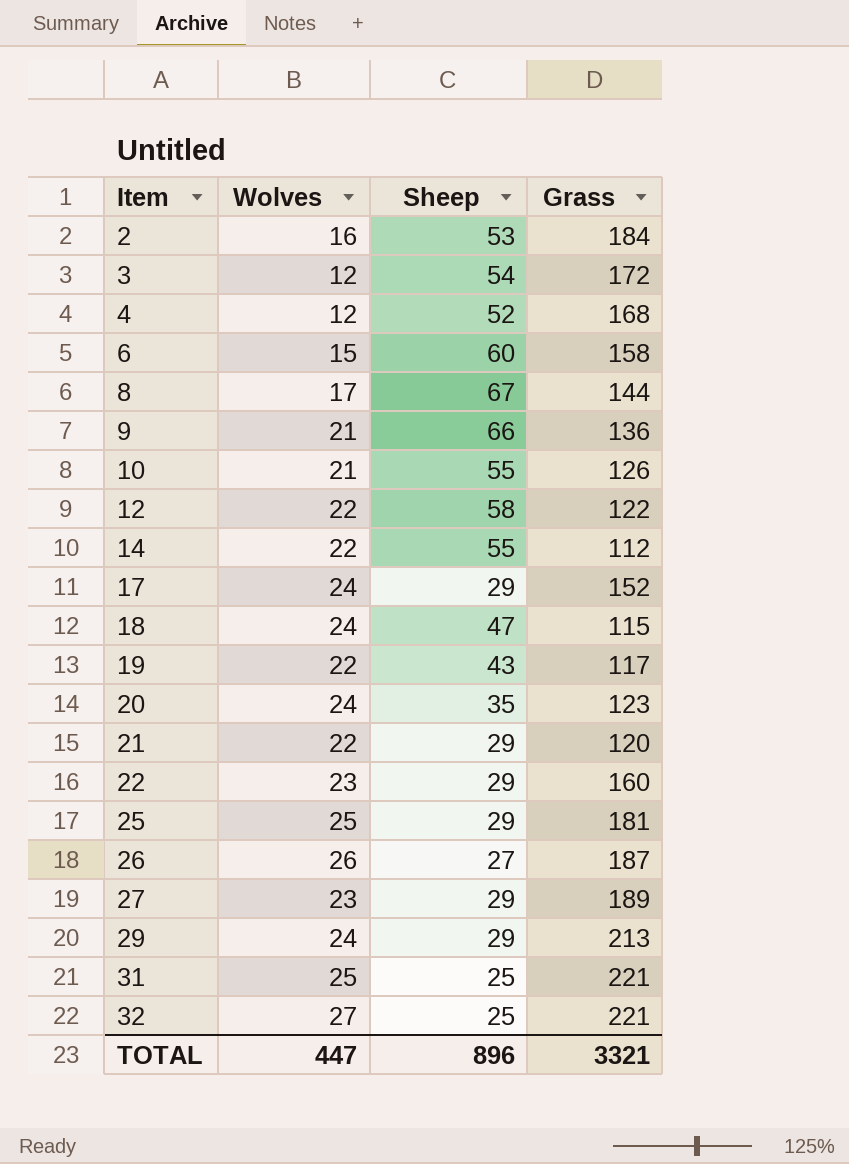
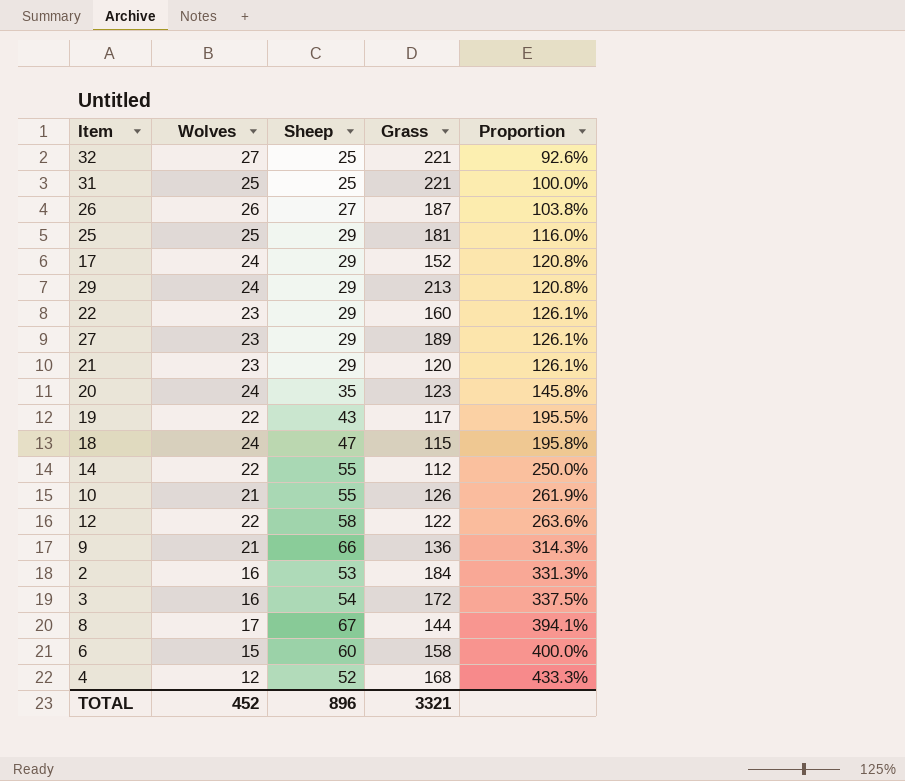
row order: Item ascending -> Proportion ascending
column Proportion | formula: none -> [Sheep] / [Wolves]
21 | Wolves: 22 -> 23
3 | Wolves: 12 -> 16
TOTAL | Wolves: 447 -> 452

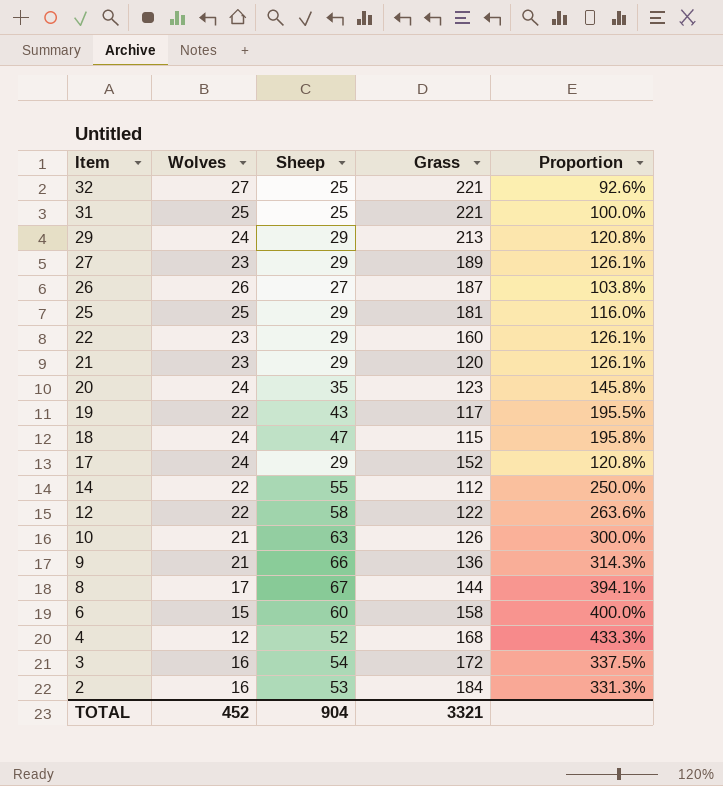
row order: Proportion ascending -> Item descending
10 | Sheep: 55 -> 63
10 | Proportion: 261.9% -> 300.0%
TOTAL | Sheep: 896 -> 904

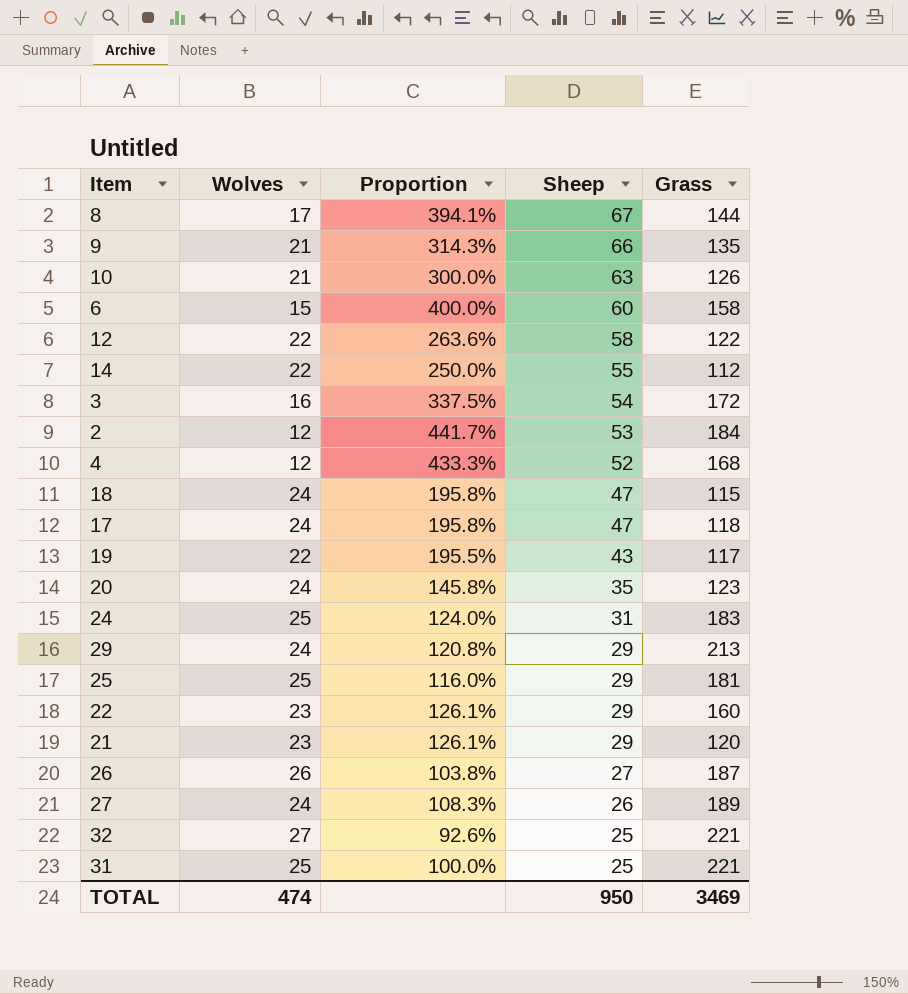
row order: Item descending -> Sheep descending
column Proportion | position: 5 -> 3
9 | Grass: 136 -> 135
2 | Wolves: 16 -> 12
2 | Proportion: 331.3% -> 441.7%
17 | Proportion: 120.8% -> 195.8%
17 | Sheep: 29 -> 47
17 | Grass: 152 -> 118
row 24: none -> 25 | 124.0% | 31 | 183
27 | Wolves: 23 -> 24
27 | Proportion: 126.1% -> 108.3%
27 | Sheep: 29 -> 26
TOTAL | Wolves: 452 -> 474
TOTAL | Sheep: 904 -> 950
TOTAL | Grass: 3321 -> 3469

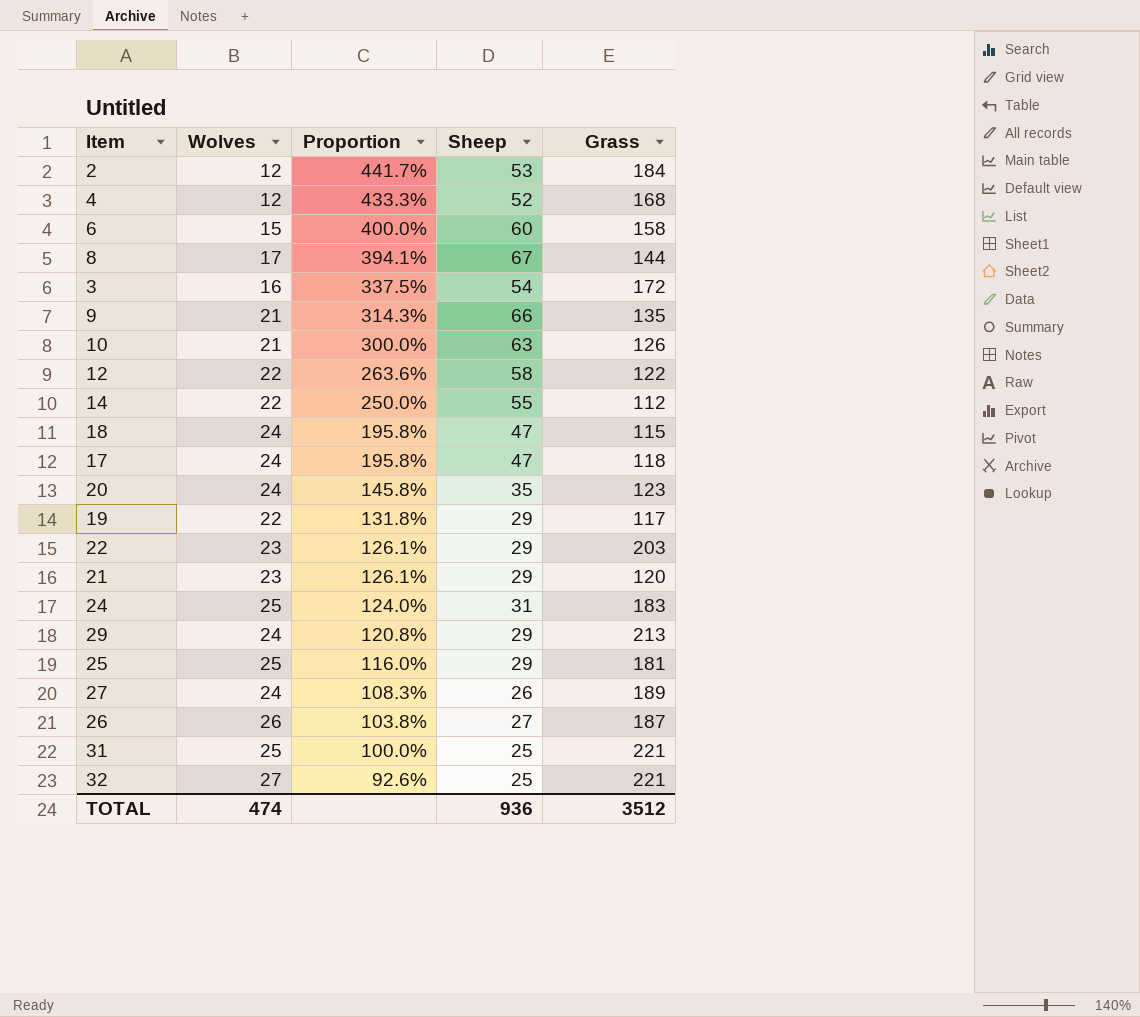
row order: Sheep descending -> Proportion descending
19 | Proportion: 195.5% -> 131.8%
19 | Sheep: 43 -> 29
22 | Grass: 160 -> 203
TOTAL | Sheep: 950 -> 936
TOTAL | Grass: 3469 -> 3512

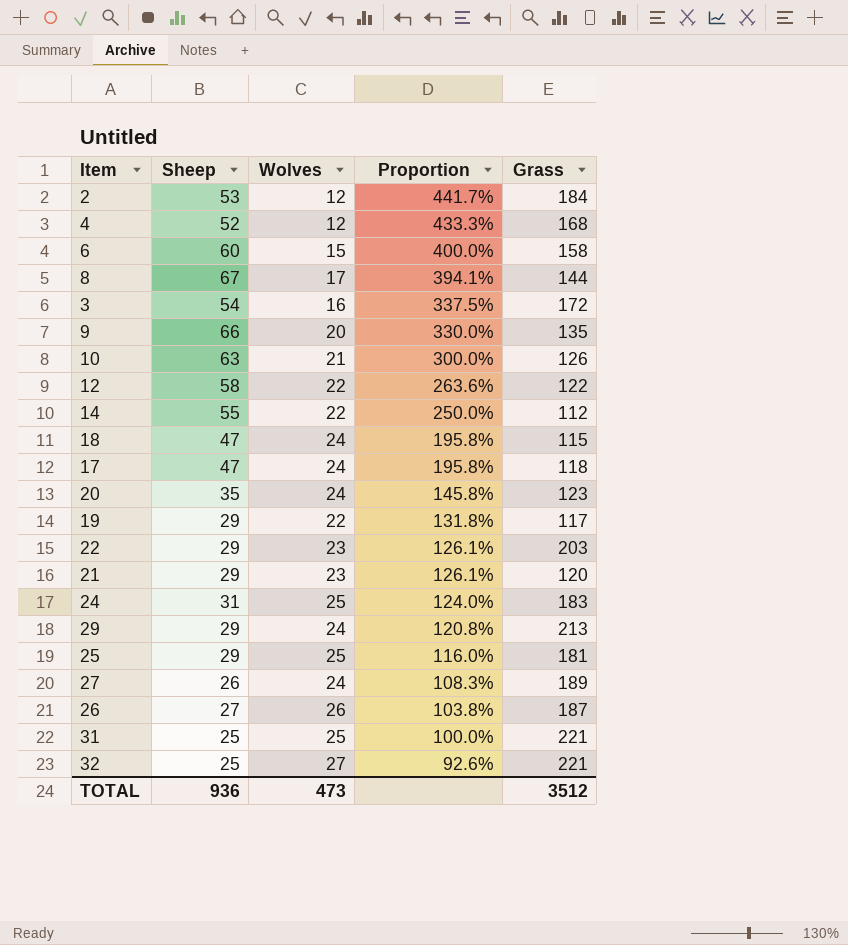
column Sheep | position: 4 -> 2
9 | Wolves: 21 -> 20
9 | Proportion: 314.3% -> 330.0%
TOTAL | Wolves: 474 -> 473

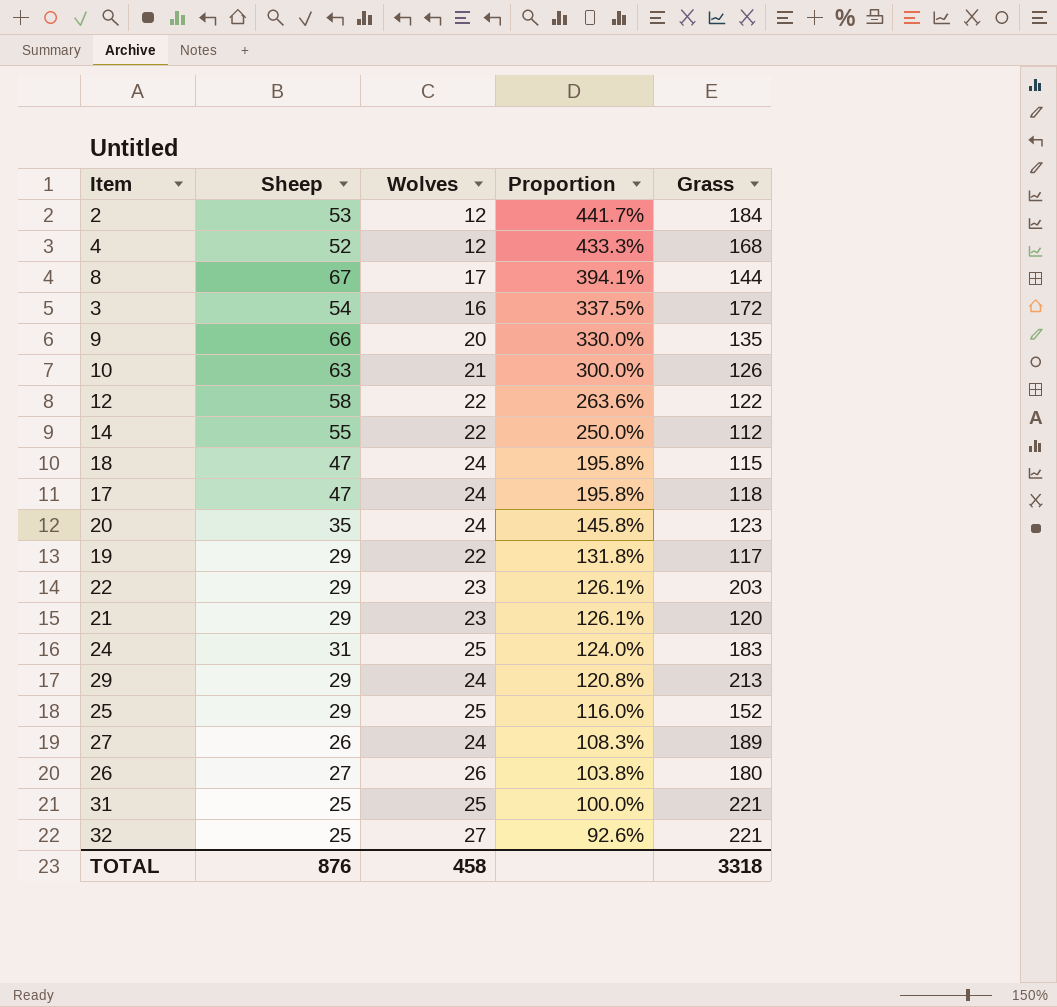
row 6: 60 | 15 | 400.0% | 158 -> none
25 | Grass: 181 -> 152
26 | Grass: 187 -> 180
TOTAL | Sheep: 936 -> 876
TOTAL | Wolves: 473 -> 458
TOTAL | Grass: 3512 -> 3318

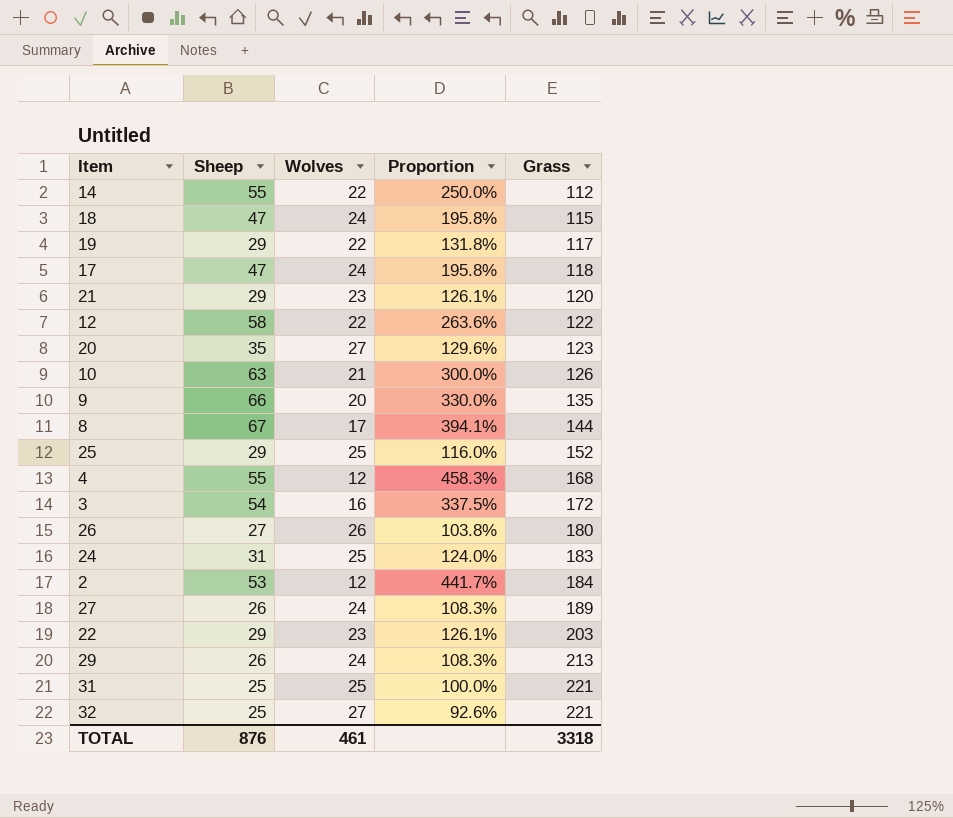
row order: Proportion descending -> Grass ascending
20 | Wolves: 24 -> 27
20 | Proportion: 145.8% -> 129.6%
4 | Sheep: 52 -> 55
4 | Proportion: 433.3% -> 458.3%
29 | Sheep: 29 -> 26
29 | Proportion: 120.8% -> 108.3%
TOTAL | Wolves: 458 -> 461

